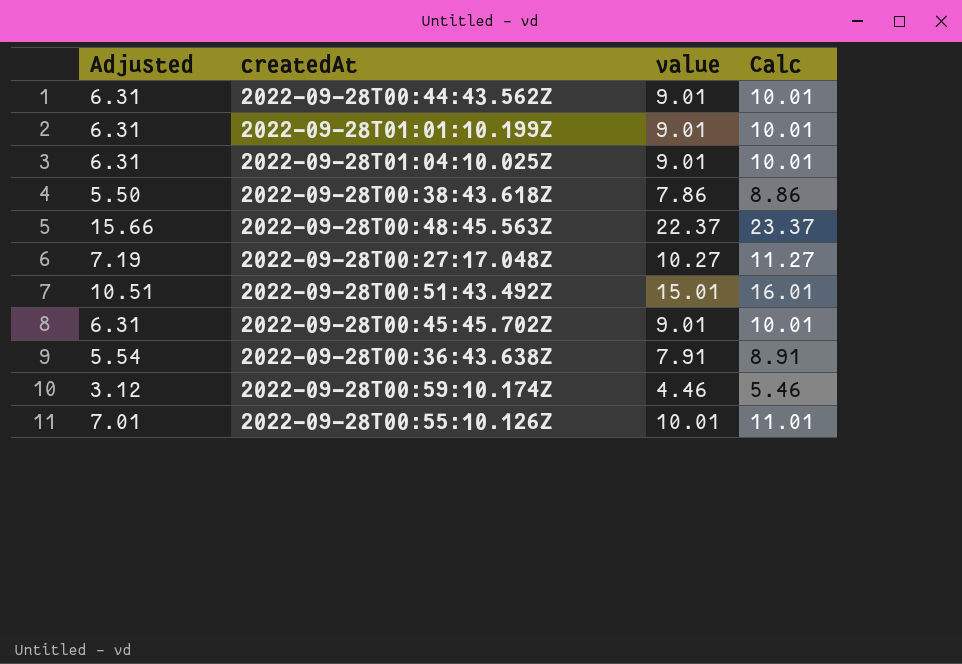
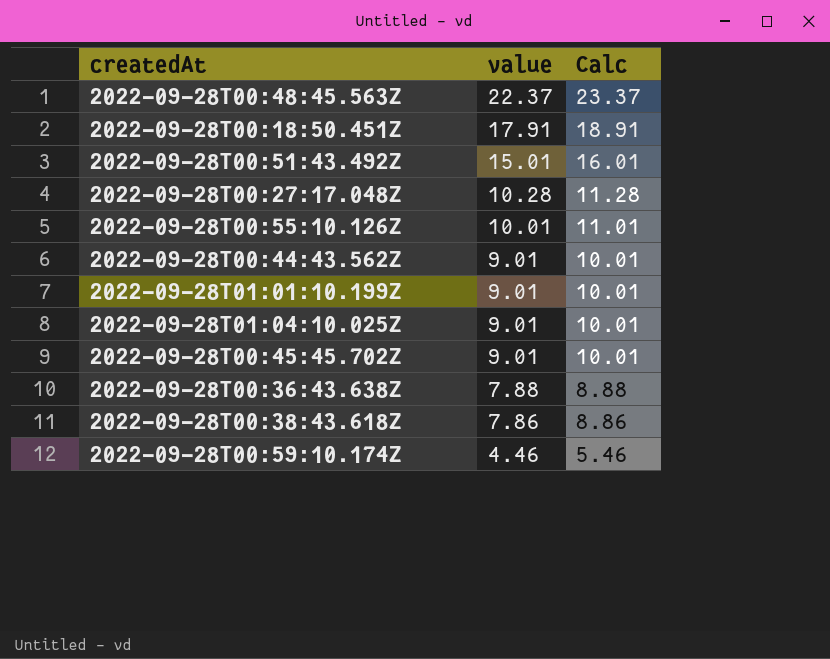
row order: none -> value descending
column Adjusted | formula: [value] * 0.7 -> none
row 2022-09-28T00:18:50.451Z: none -> 17.91 | 18.91
2022-09-28T00:27:17.048Z | value: 10.27 -> 10.28
2022-09-28T00:27:17.048Z | Calc: 11.27 -> 11.28
2022-09-28T00:36:43.638Z | value: 7.91 -> 7.88
2022-09-28T00:36:43.638Z | Calc: 8.91 -> 8.88

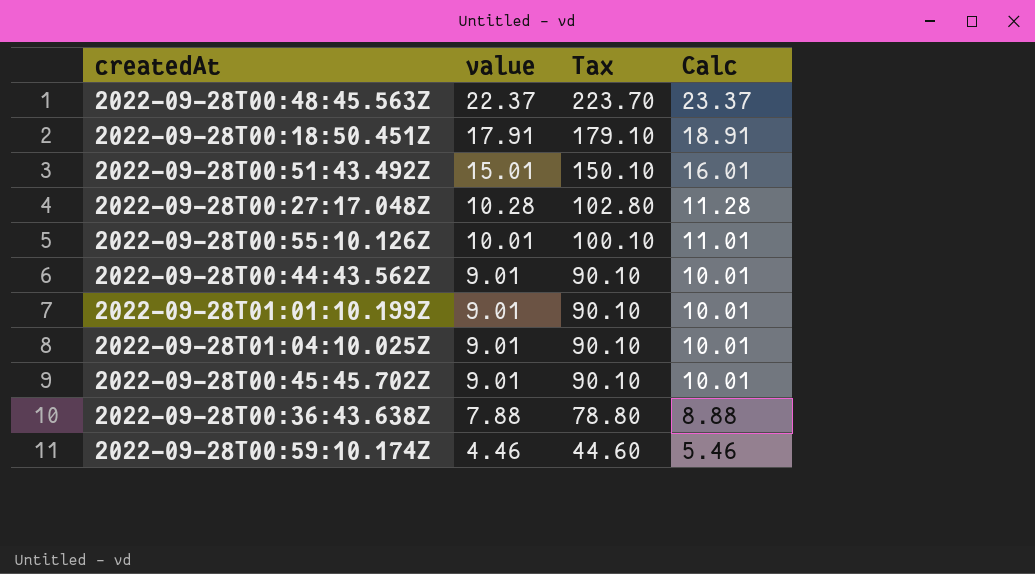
column Tax | formula: none -> [value] * 10
row 2022-09-28T00:38:43.618Z: 7.86 | 8.86 -> none

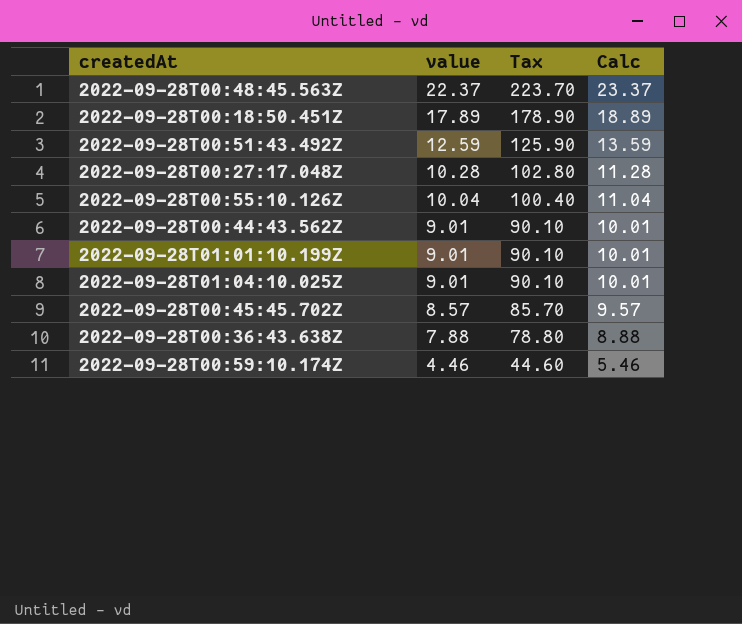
2022-09-28T00:18:50.451Z | value: 17.91 -> 17.89
2022-09-28T00:18:50.451Z | Tax: 179.10 -> 178.90
2022-09-28T00:18:50.451Z | Calc: 18.91 -> 18.89
2022-09-28T00:51:43.492Z | value: 15.01 -> 12.59
2022-09-28T00:51:43.492Z | Tax: 150.10 -> 125.90
2022-09-28T00:51:43.492Z | Calc: 16.01 -> 13.59
2022-09-28T00:55:10.126Z | value: 10.01 -> 10.04
2022-09-28T00:55:10.126Z | Tax: 100.10 -> 100.40
2022-09-28T00:55:10.126Z | Calc: 11.01 -> 11.04
2022-09-28T00:45:45.702Z | value: 9.01 -> 8.57
2022-09-28T00:45:45.702Z | Tax: 90.10 -> 85.70
2022-09-28T00:45:45.702Z | Calc: 10.01 -> 9.57

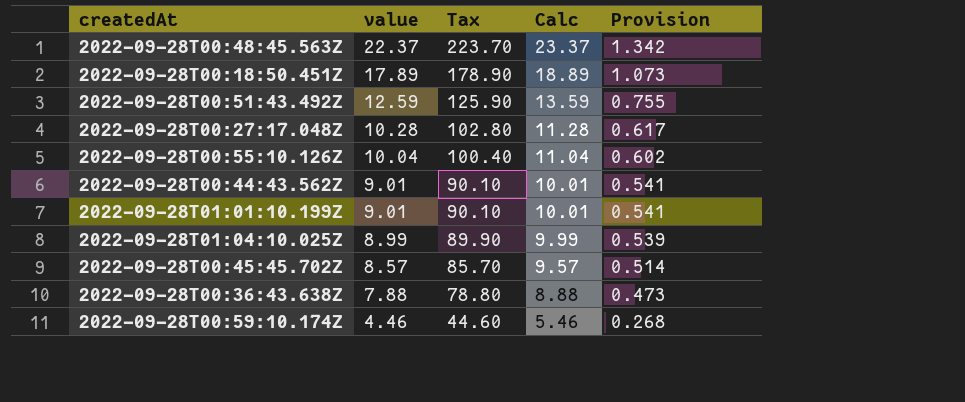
column Provision | formula: none -> [value] * 0.06
2022-09-28T01:04:10.025Z | value: 9.01 -> 8.99
2022-09-28T01:04:10.025Z | Tax: 90.10 -> 89.90
2022-09-28T01:04:10.025Z | Calc: 10.01 -> 9.99

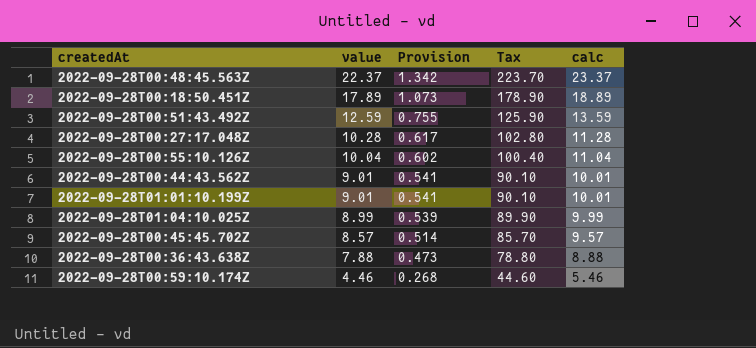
column Provision | position: 5 -> 3
column name: Calc -> calc

